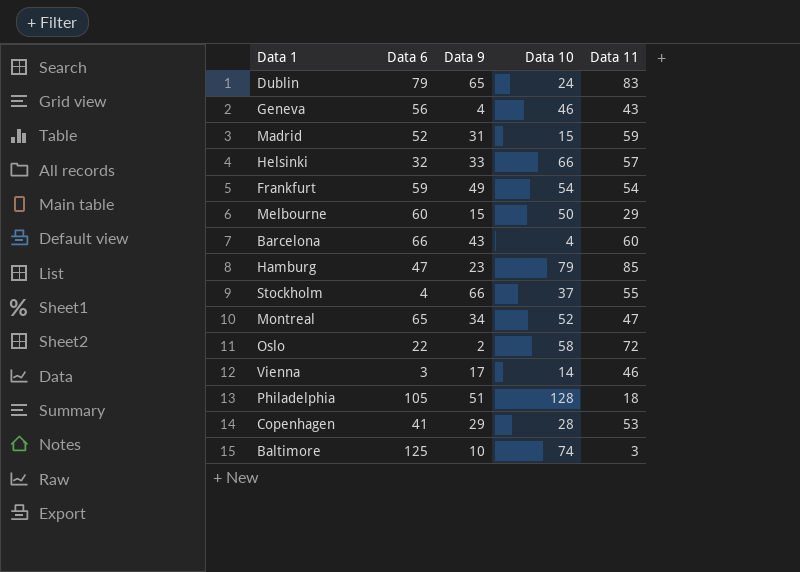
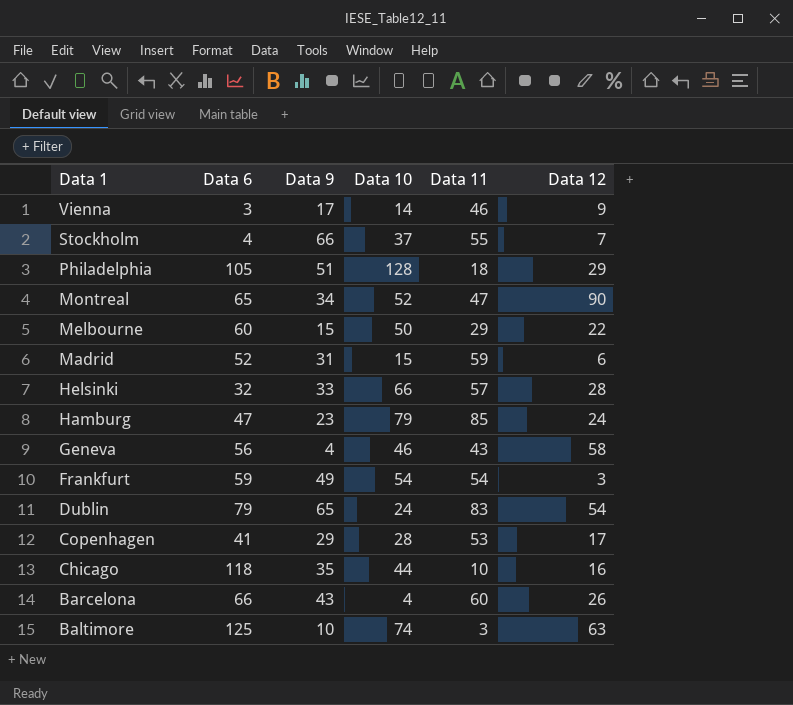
row order: none -> Data 1 descending
column Data 12 | position: none -> 6
row Oslo: 22 | 2 | 58 | 72 -> none
row Chicago: none -> 118 | 35 | 44 | 10 | 16

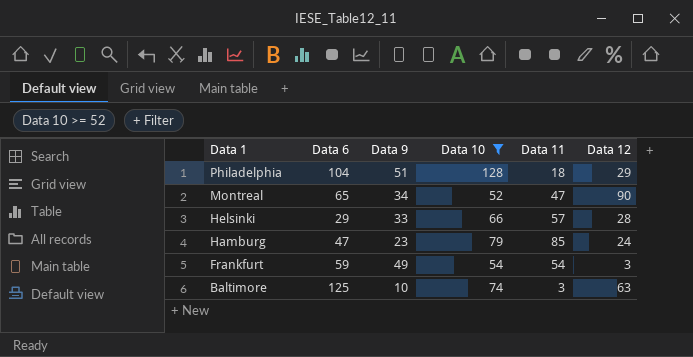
filter: none -> Data 10 >= 52
Philadelphia | Data 6: 105 -> 104
Helsinki | Data 6: 32 -> 29

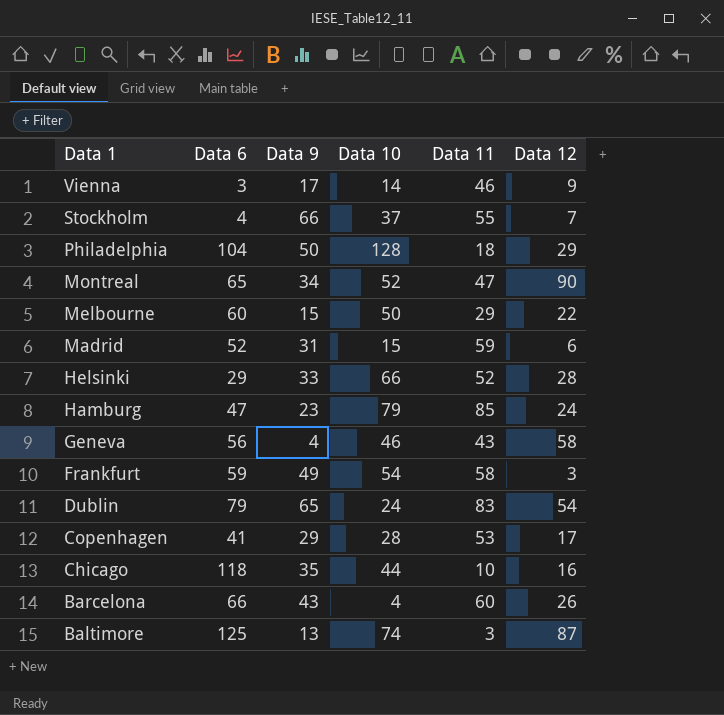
filter: Data 10 >= 52 -> none
Philadelphia | Data 9: 51 -> 50
Helsinki | Data 11: 57 -> 52
Frankfurt | Data 11: 54 -> 58
Baltimore | Data 9: 10 -> 13
Baltimore | Data 12: 63 -> 87

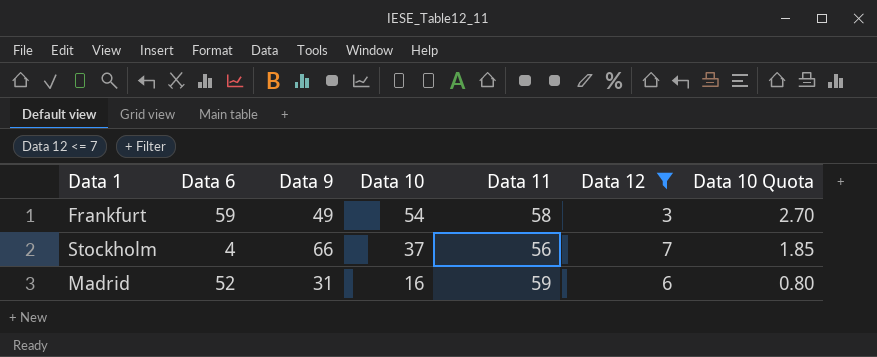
filter: none -> Data 12 <= 7
row order: Data 1 descending -> Data 10 descending
column Data 10 Quota | formula: none -> [Data 10] * 0.05
Stockholm | Data 11: 55 -> 56
Madrid | Data 10: 15 -> 16

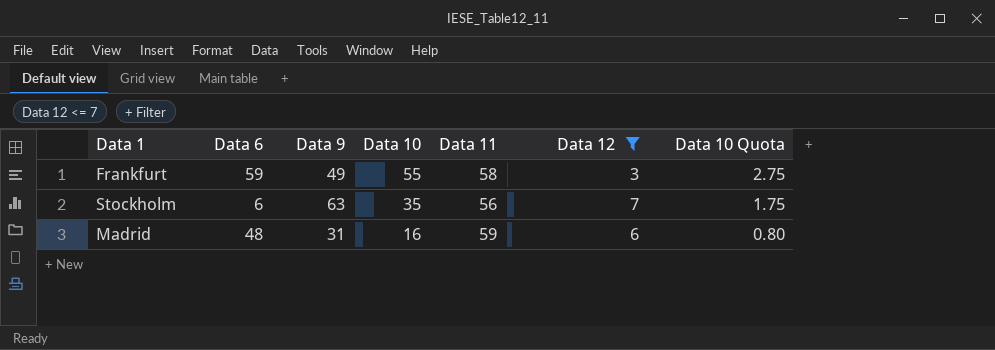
Frankfurt | Data 10: 54 -> 55
Frankfurt | Data 10 Quota: 2.70 -> 2.75
Stockholm | Data 6: 4 -> 6
Stockholm | Data 9: 66 -> 63
Stockholm | Data 10: 37 -> 35
Stockholm | Data 10 Quota: 1.85 -> 1.75
Madrid | Data 6: 52 -> 48

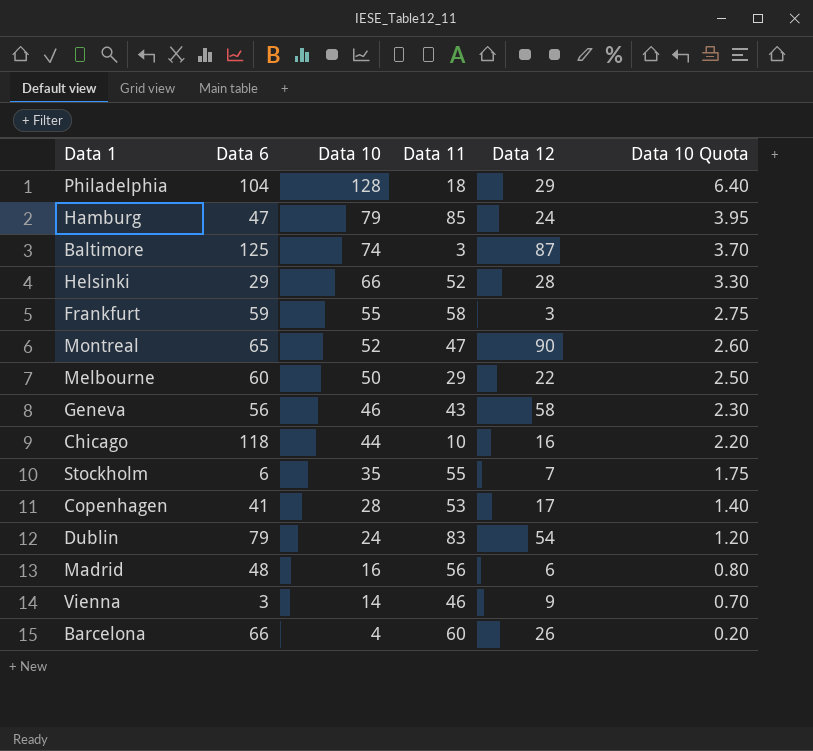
filter: Data 12 <= 7 -> none
column Data 9 | position: 3 -> none
Stockholm | Data 11: 56 -> 55
Madrid | Data 11: 59 -> 56

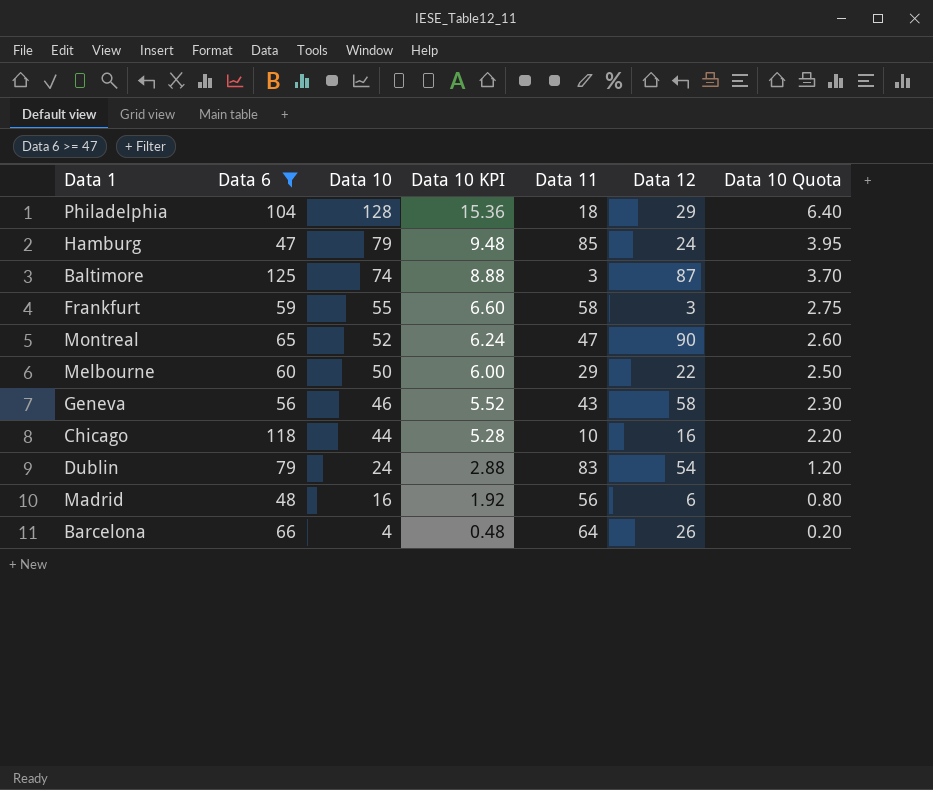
filter: none -> Data 6 >= 47
column Data 10 KPI | formula: none -> [Data 10] * 0.12
Barcelona | Data 11: 60 -> 64

